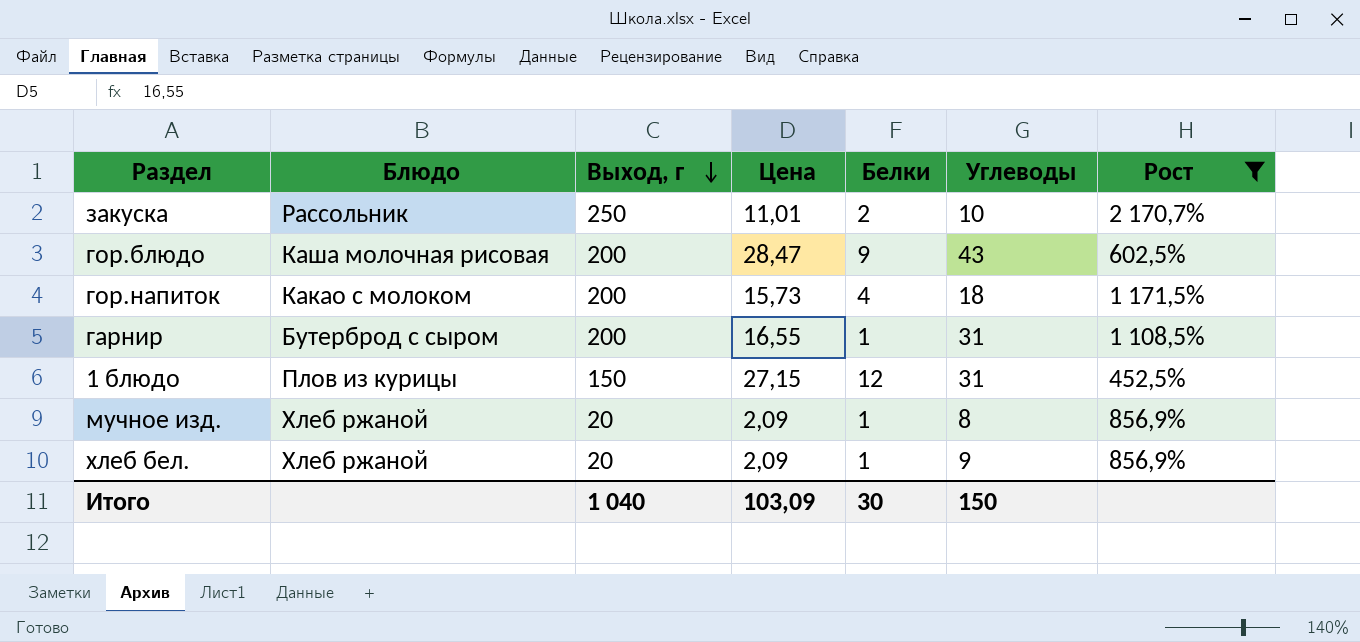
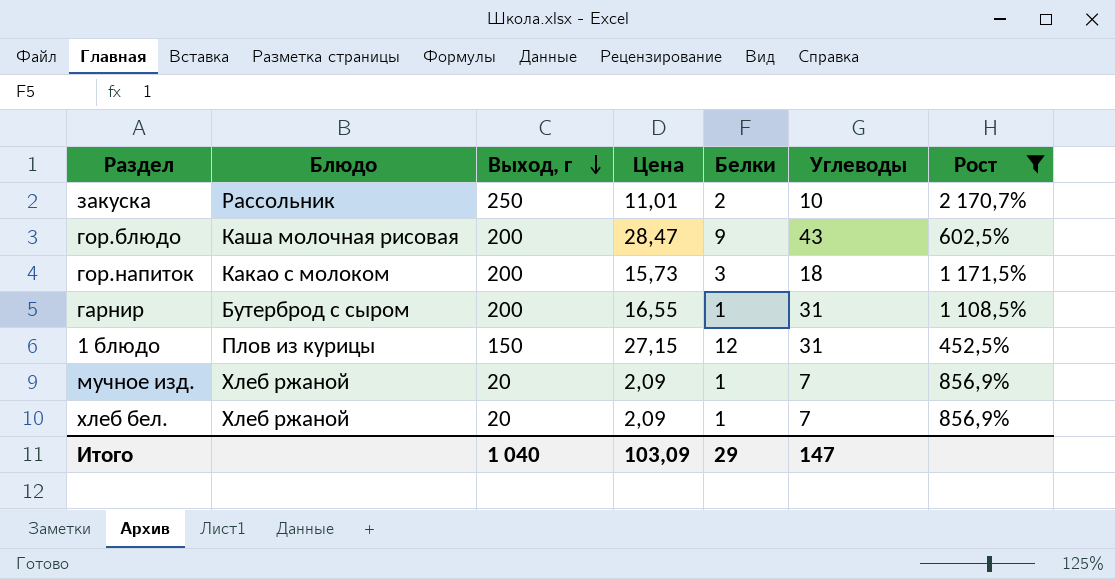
гор.напиток | Белки: 4 -> 3
мучное изд. | Углеводы: 8 -> 7
хлеб бел. | Углеводы: 9 -> 7
Итого | Белки: 30 -> 29
Итого | Углеводы: 150 -> 147

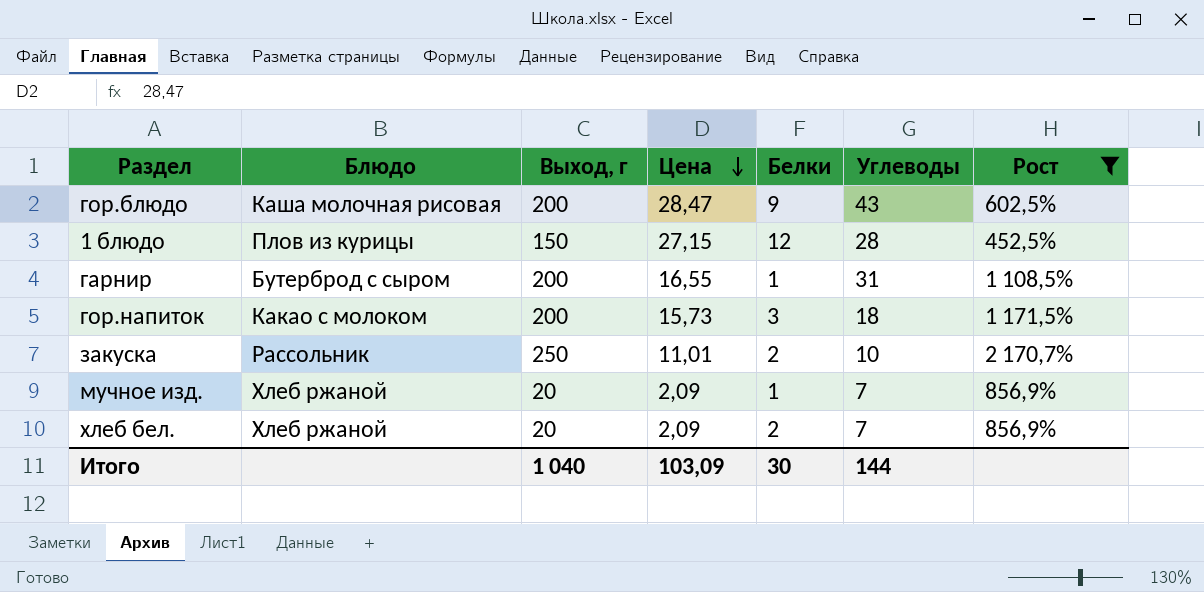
row order: Выход, г descending -> Цена descending
1 блюдо | Углеводы: 31 -> 28
хлеб бел. | Белки: 1 -> 2
Итого | Белки: 29 -> 30
Итого | Углеводы: 147 -> 144

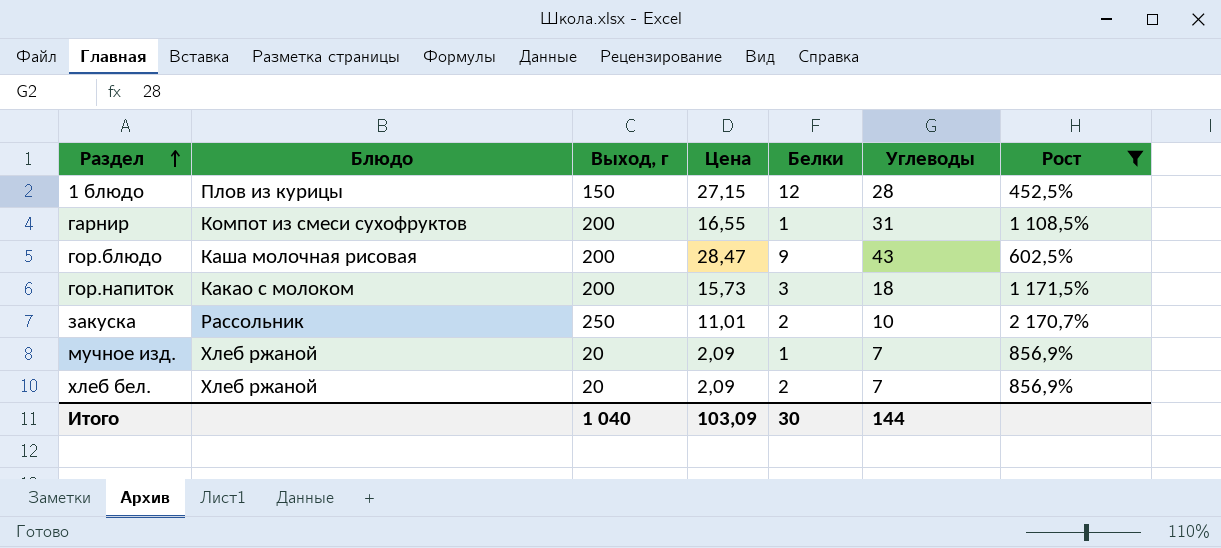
row order: Цена descending -> Раздел ascending
гарнир | Блюдо: Бутерброд с сыром -> Компот из смеси сухофруктов

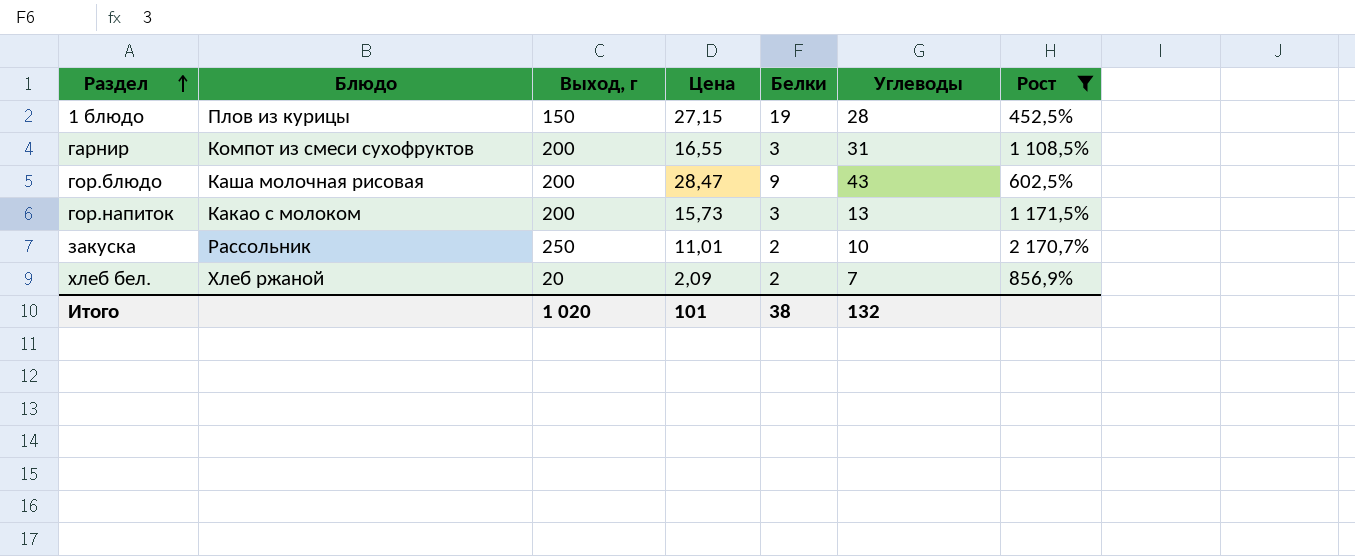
row мучное изд.: Хлеб ржаной | 20 | 2,09 | 1 | 7 | 856,9% -> none
1 блюдо | Белки: 12 -> 19
гарнир | Белки: 1 -> 3
гор.напиток | Углеводы: 18 -> 13
Итого | Выход, г: 1 040 -> 1 020
Итого | Цена: 103,09 -> 101
Итого | Белки: 30 -> 38
Итого | Углеводы: 144 -> 132

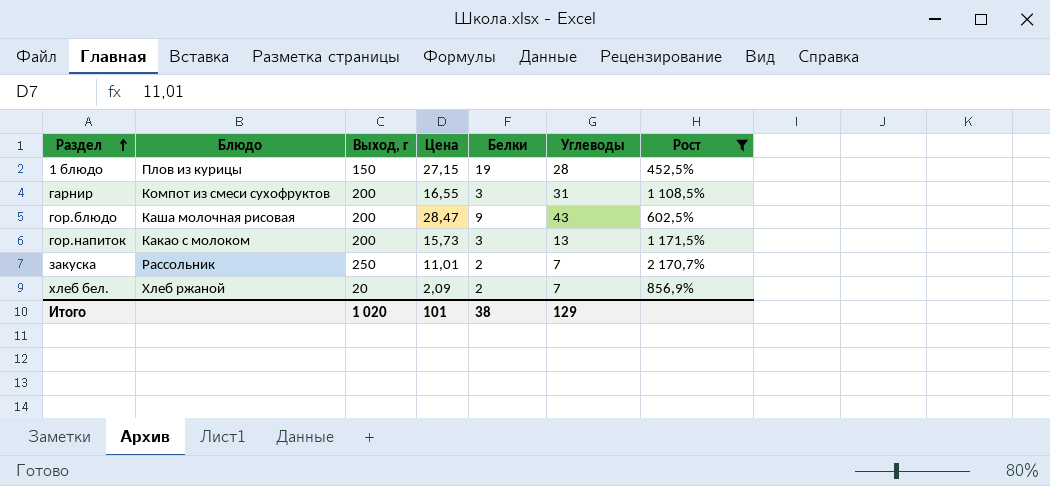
закуска | Углеводы: 10 -> 7
Итого | Углеводы: 132 -> 129

